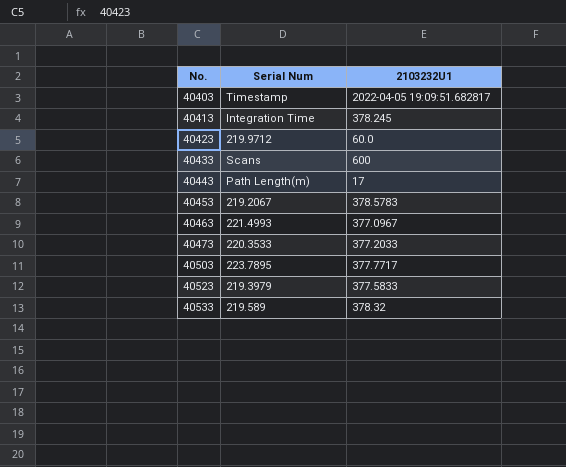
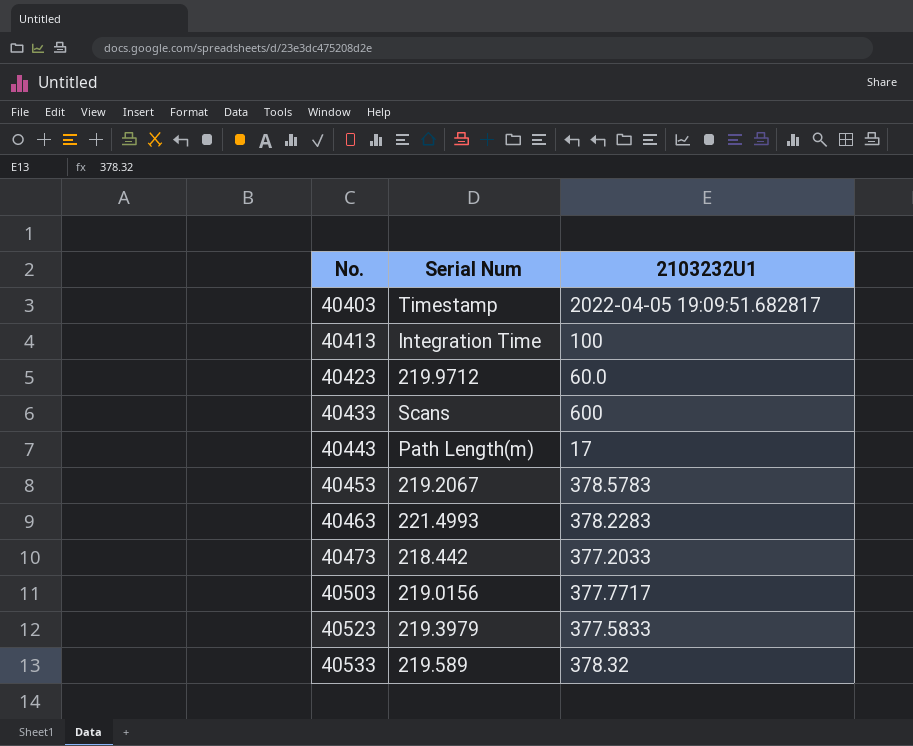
40413 | 2103232U1: 378.245 -> 100
40463 | 2103232U1: 377.0967 -> 378.2283
40473 | Serial Num: 220.3533 -> 218.442
40503 | Serial Num: 223.7895 -> 219.0156

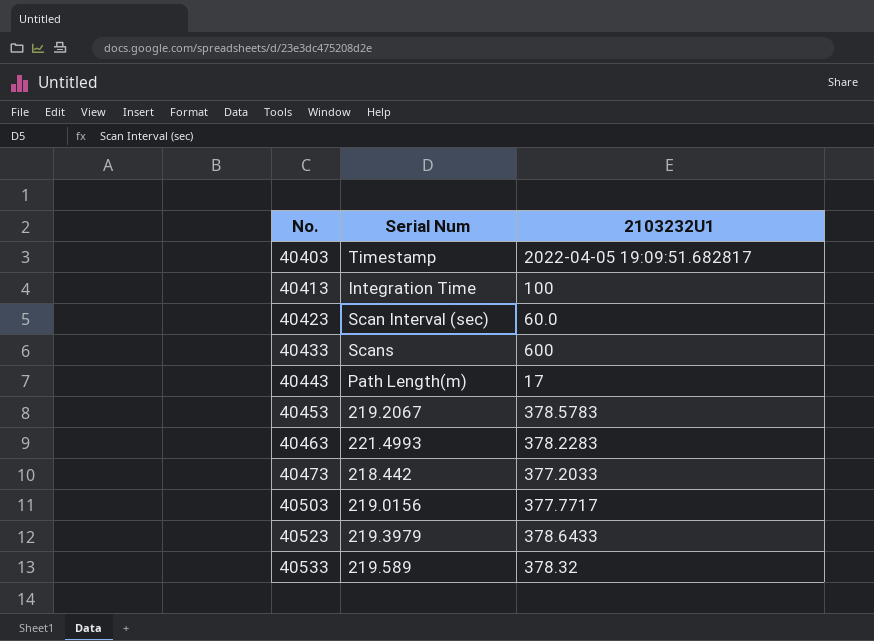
40423 | Serial Num: 219.9712 -> Scan Interval (sec)
40523 | 2103232U1: 377.5833 -> 378.6433

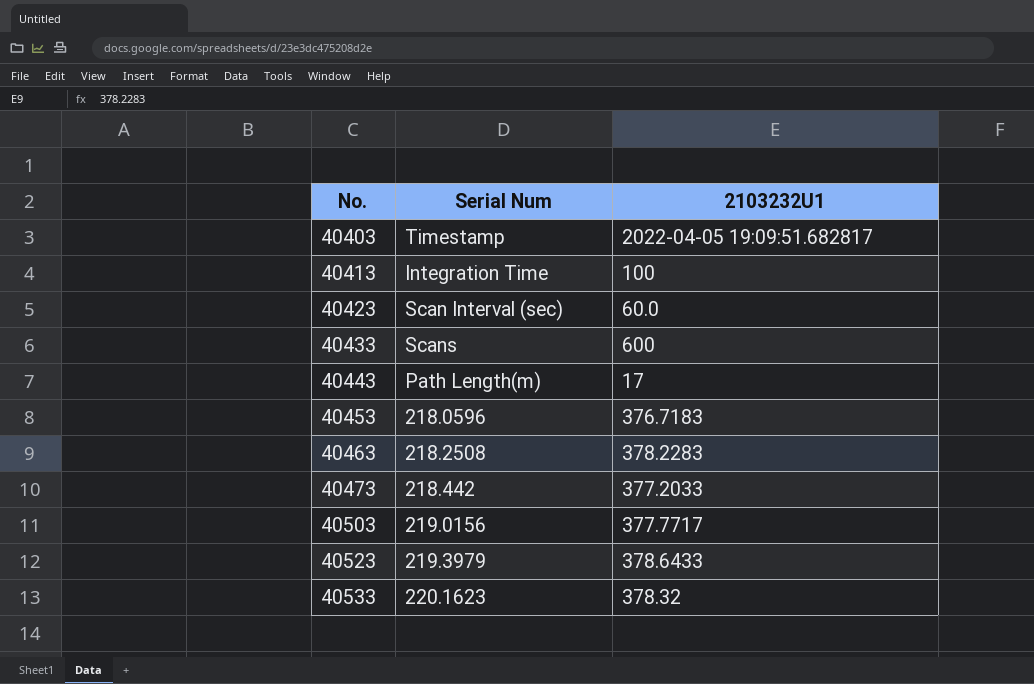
40453 | Serial Num: 219.2067 -> 218.0596
40453 | 2103232U1: 378.5783 -> 376.7183
40463 | Serial Num: 221.4993 -> 218.2508
40533 | Serial Num: 219.589 -> 220.1623

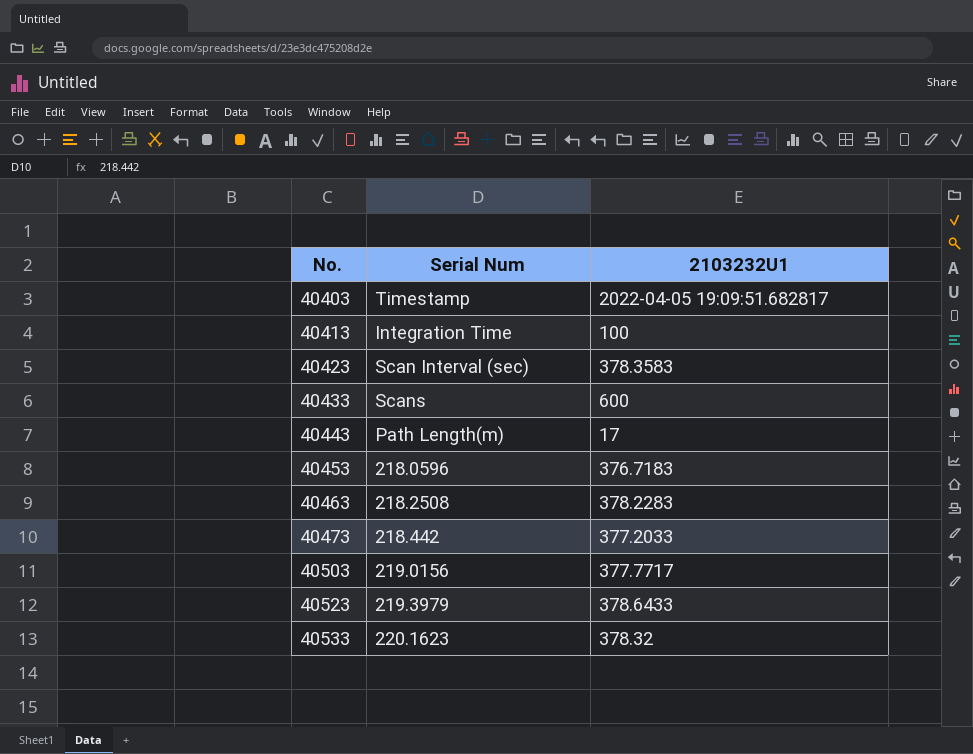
40423 | 2103232U1: 60.0 -> 378.3583

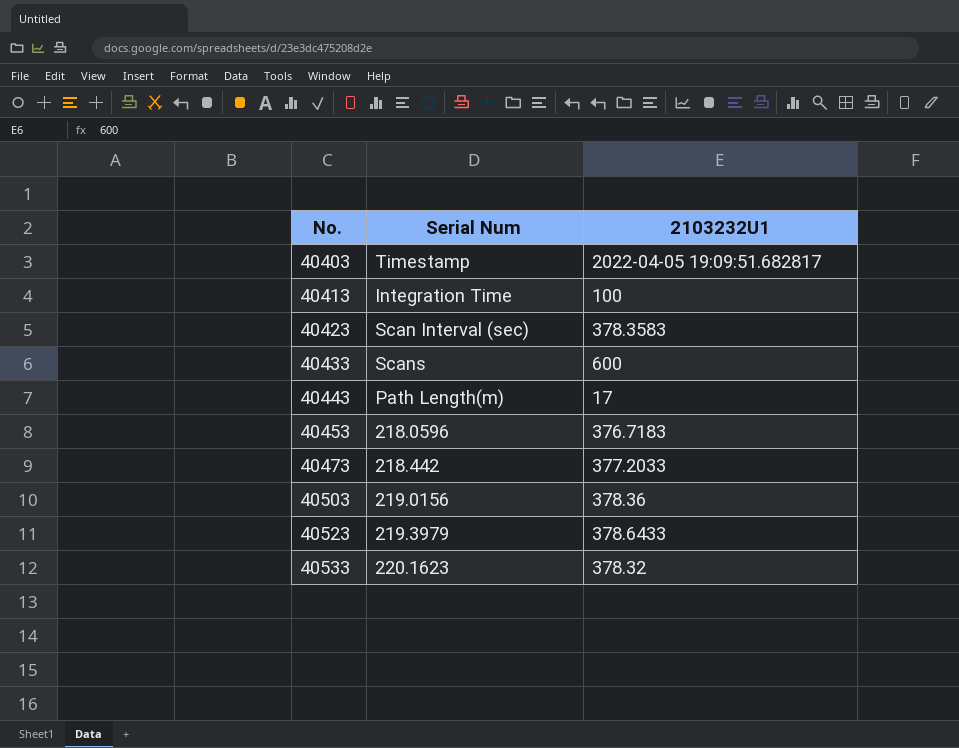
row 40463: 218.2508 | 378.2283 -> none
40503 | 2103232U1: 377.7717 -> 378.36

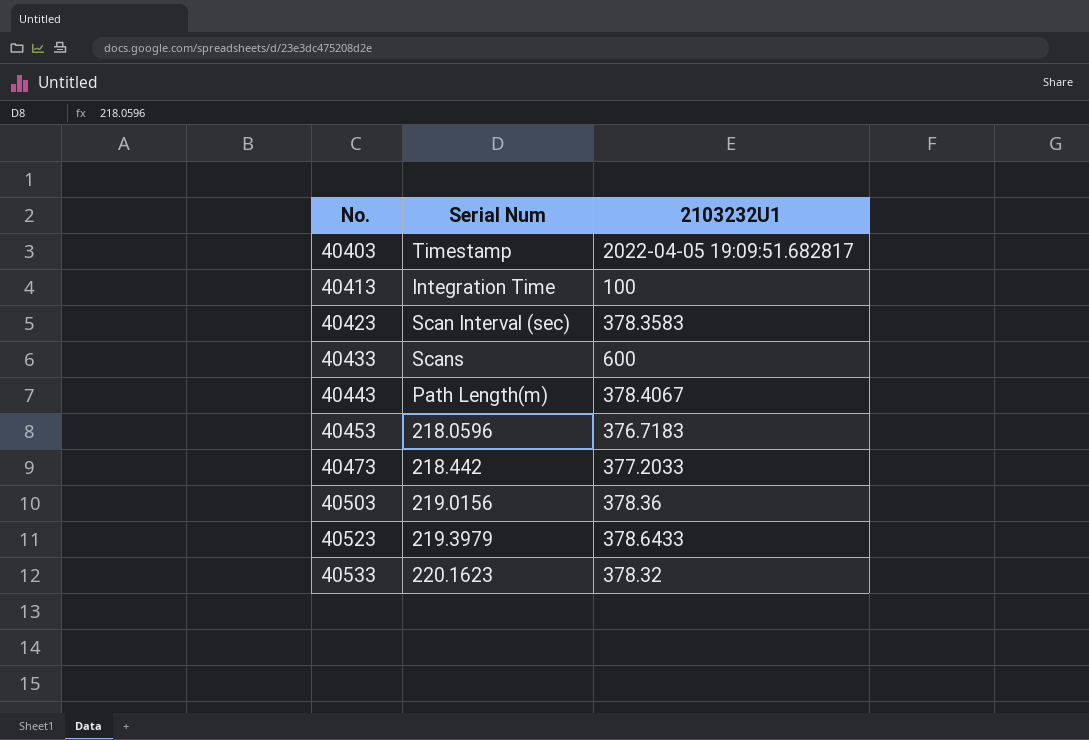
40443 | 2103232U1: 17 -> 378.4067

